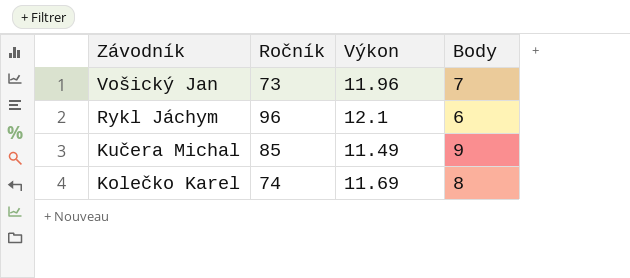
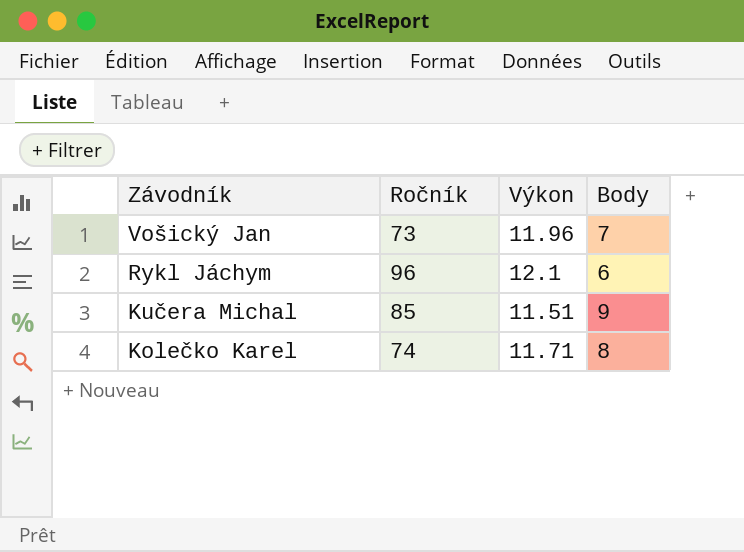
Kučera Michal | Výkon: 11.49 -> 11.51
Kolečko Karel | Výkon: 11.69 -> 11.71

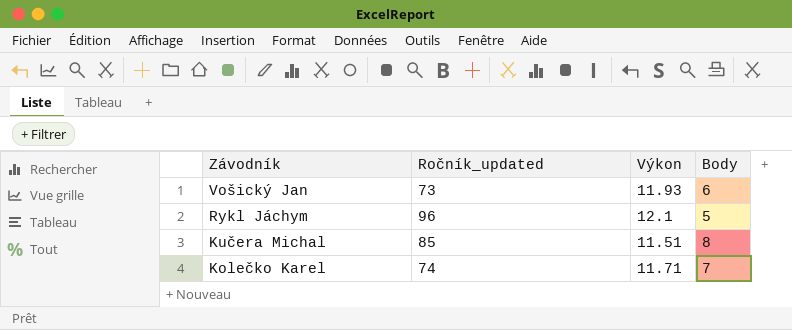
column name: Ročník -> Ročník_updated
Vošický Jan | Výkon: 11.96 -> 11.93
Vošický Jan | Body: 7 -> 6
Rykl Jáchym | Body: 6 -> 5
Kučera Michal | Body: 9 -> 8
Kolečko Karel | Body: 8 -> 7

